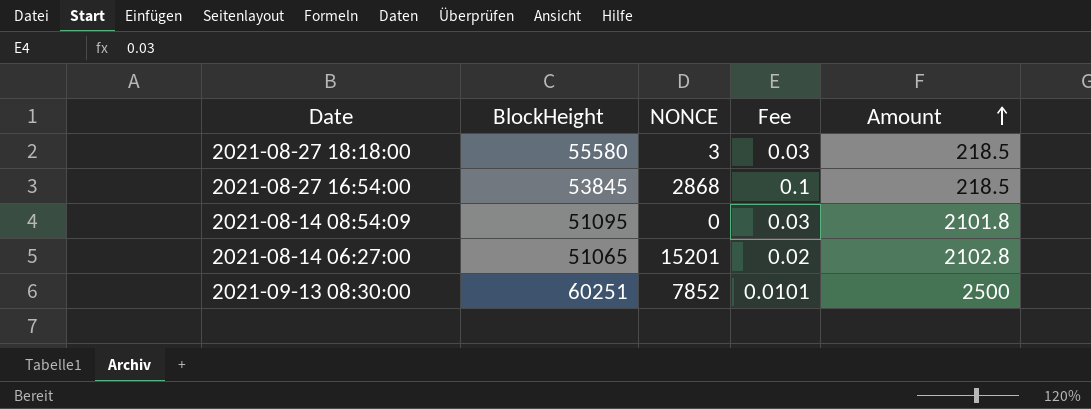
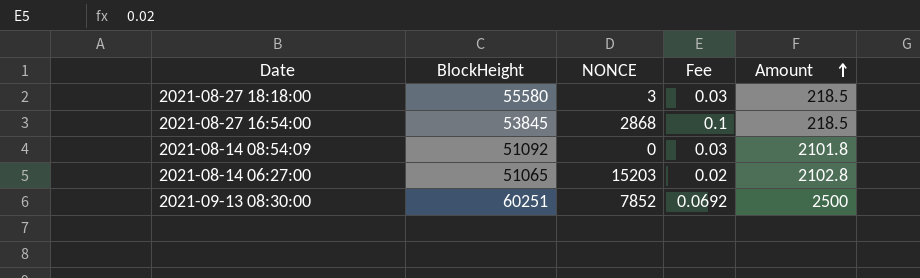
2021-08-14 08:54:09 | BlockHeight: 51095 -> 51092
2021-08-14 06:27:00 | NONCE: 15201 -> 15203
2021-09-13 08:30:00 | Fee: 0.0101 -> 0.0692

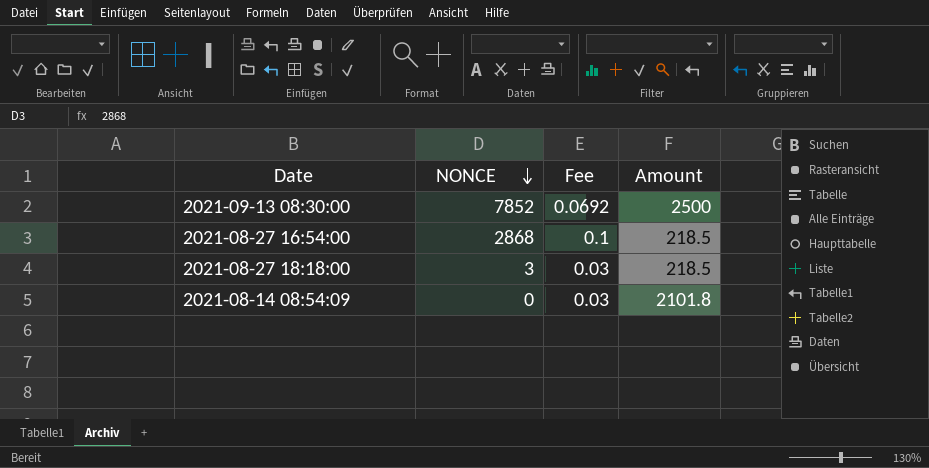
row order: Amount ascending -> NONCE descending
column BlockHeight | position: 2 -> none
row 2021-08-14 06:27:00: 51065 | 15203 | 0.02 | 2102.8 -> none

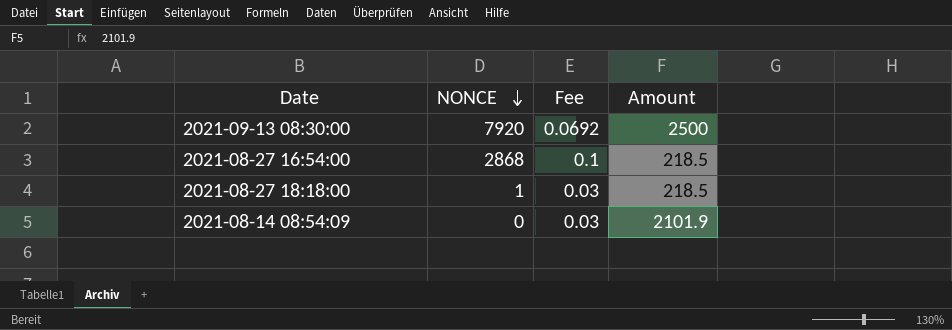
2021-09-13 08:30:00 | NONCE: 7852 -> 7920
2021-08-27 18:18:00 | NONCE: 3 -> 1
2021-08-14 08:54:09 | Amount: 2101.8 -> 2101.9

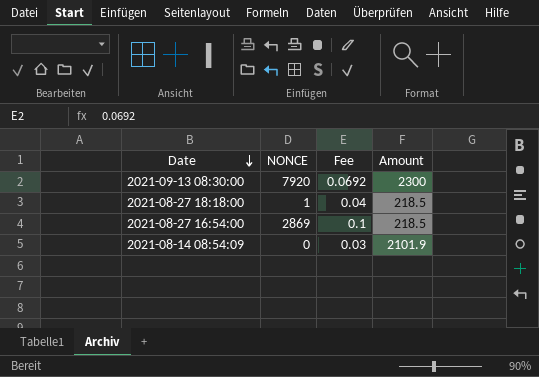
row order: NONCE descending -> Date descending
2021-09-13 08:30:00 | Amount: 2500 -> 2300
2021-08-27 18:18:00 | Fee: 0.03 -> 0.04
2021-08-27 16:54:00 | NONCE: 2868 -> 2869

